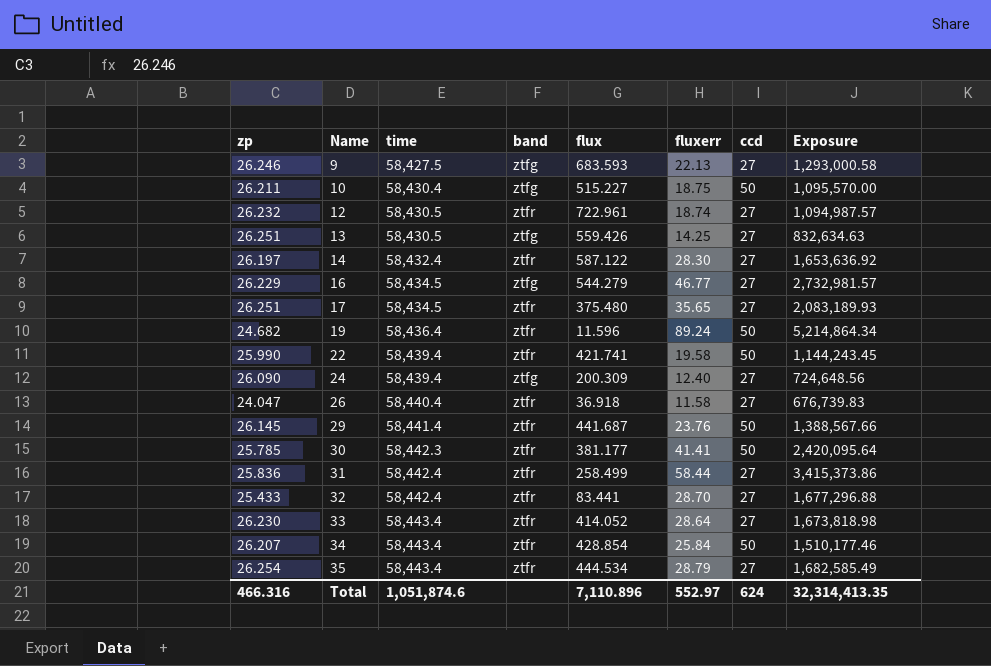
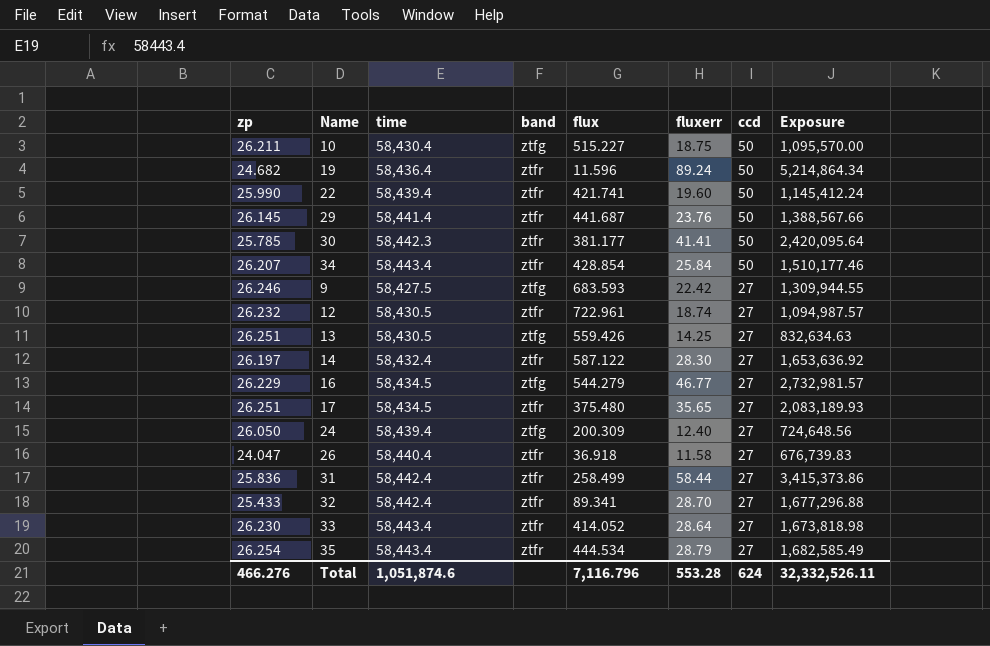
row order: Name ascending -> ccd descending
22 | fluxerr: 19.58 -> 19.60
22 | Exposure: 1,144,243.45 -> 1,145,412.24
9 | fluxerr: 22.13 -> 22.42
9 | Exposure: 1,293,000.58 -> 1,309,944.55
24 | zp: 26.090 -> 26.050
32 | flux: 83.441 -> 89.341
Total | zp: 466.316 -> 466.276
Total | flux: 7,110.896 -> 7,116.796
Total | fluxerr: 552.97 -> 553.28
Total | Exposure: 32,314,413.35 -> 32,332,526.11

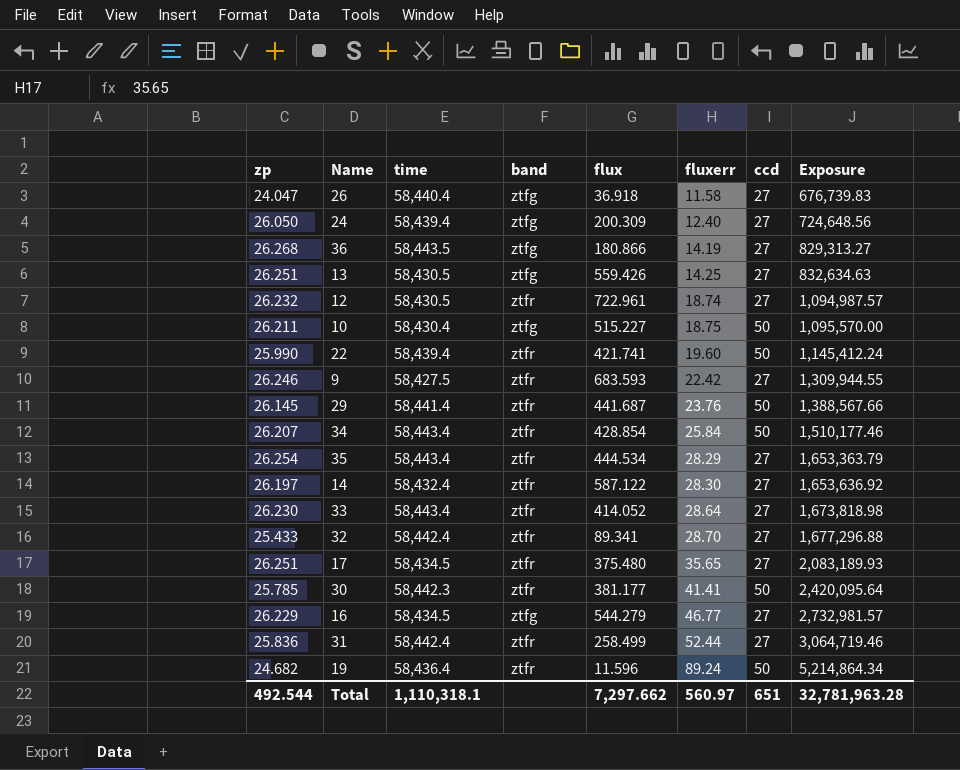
row order: ccd descending -> fluxerr ascending
26 | band: ztfr -> ztfg
row 36: none -> 26.268 | 58,443.5 | ztfg | 180.866 | 14.19 | 27 | 829,313.27
9 | band: ztfg -> ztfr
35 | fluxerr: 28.79 -> 28.29
35 | Exposure: 1,682,585.49 -> 1,653,363.79
31 | fluxerr: 58.44 -> 52.44
31 | Exposure: 3,415,373.86 -> 3,064,719.46
Total | zp: 466.276 -> 492.544
Total | time: 1,051,874.6 -> 1,110,318.1
Total | flux: 7,116.796 -> 7,297.662
Total | fluxerr: 553.28 -> 560.97
Total | ccd: 624 -> 651
Total | Exposure: 32,332,526.11 -> 32,781,963.28

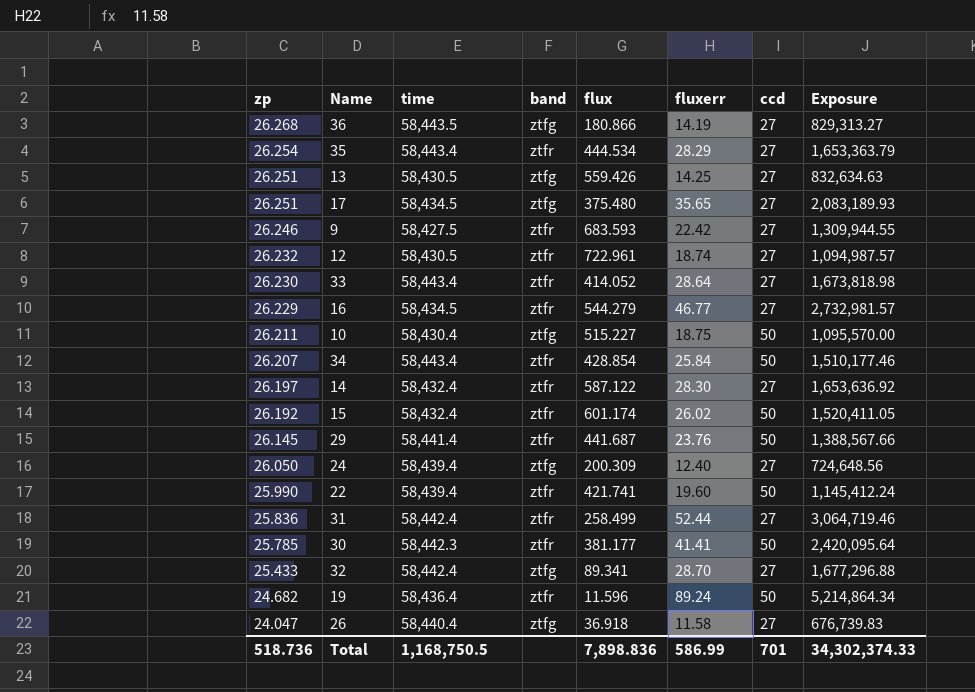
row order: fluxerr ascending -> zp descending
17 | band: ztfr -> ztfg
16 | band: ztfg -> ztfr
row 15: none -> 26.192 | 58,432.4 | ztfr | 601.174 | 26.02 | 50 | 1,520,411.05
32 | band: ztfr -> ztfg
Total | zp: 492.544 -> 518.736
Total | time: 1,110,318.1 -> 1,168,750.5
Total | flux: 7,297.662 -> 7,898.836
Total | fluxerr: 560.97 -> 586.99
Total | ccd: 651 -> 701
Total | Exposure: 32,781,963.28 -> 34,302,374.33

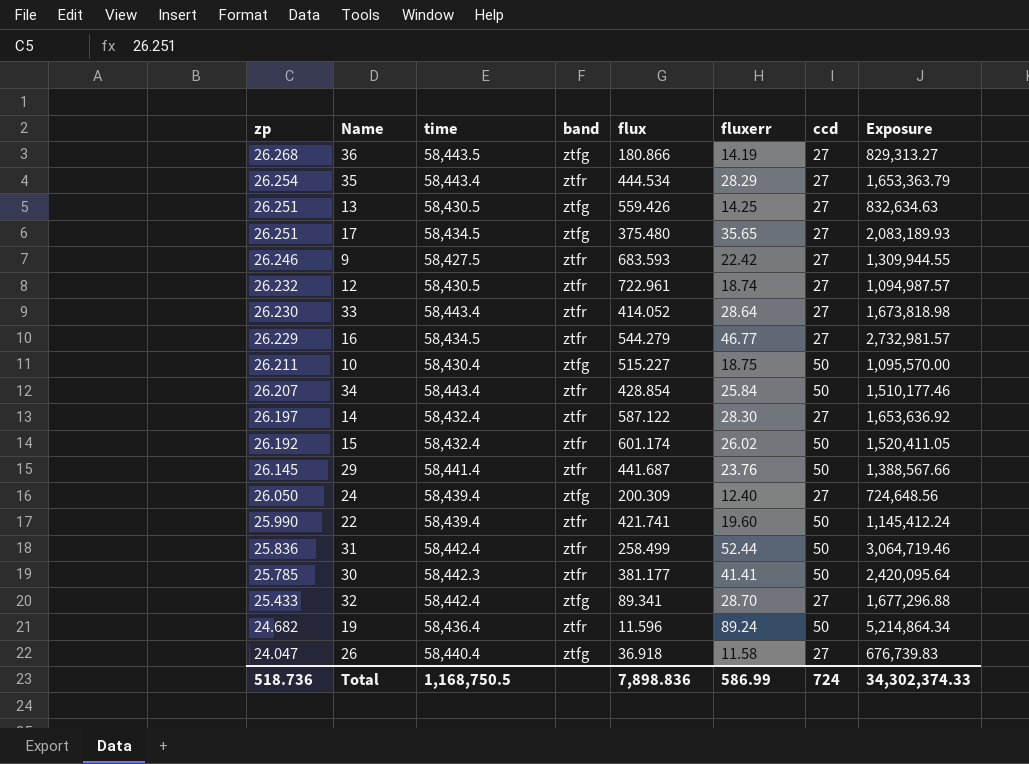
31 | ccd: 27 -> 50
Total | ccd: 701 -> 724

